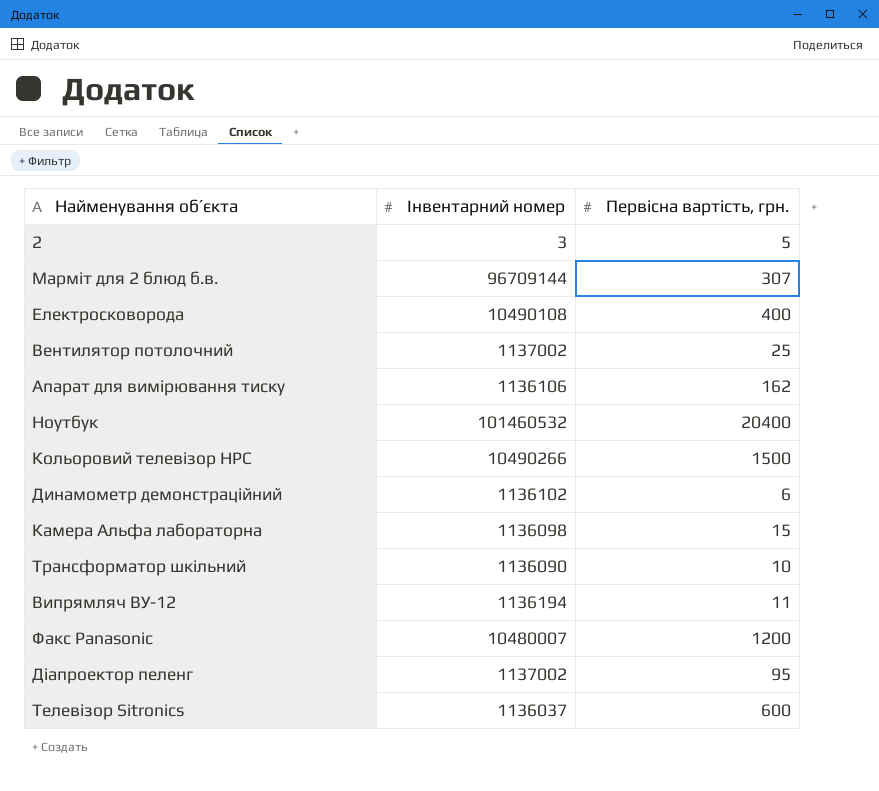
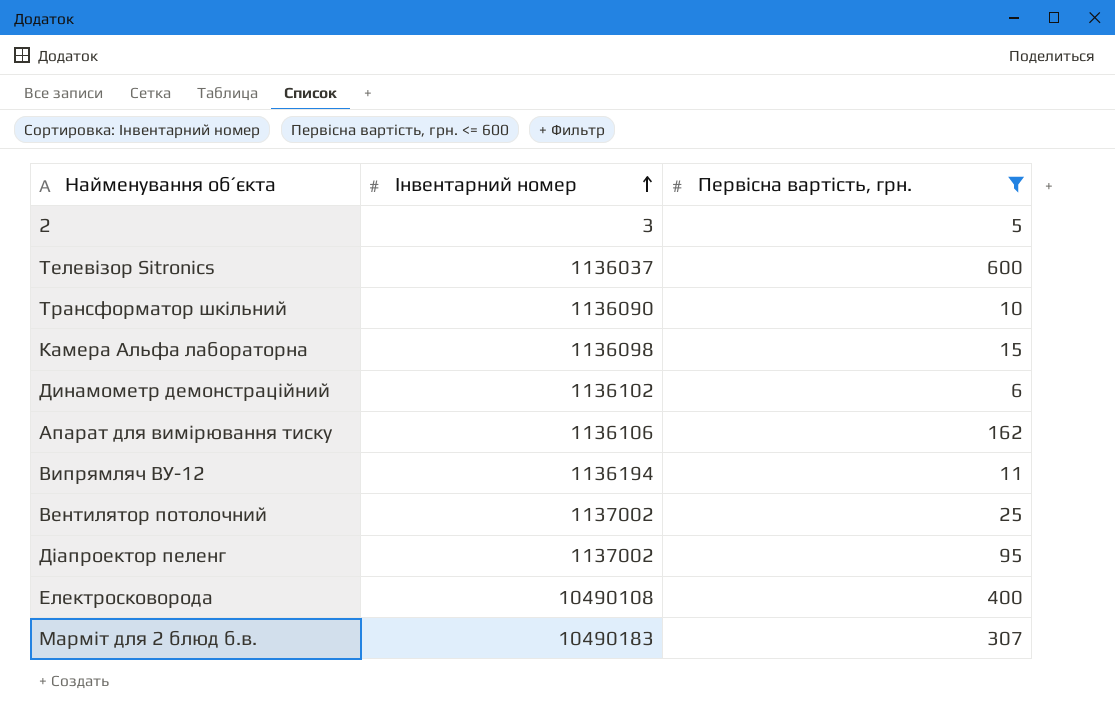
filter: none -> Первісна вартість, грн. <= 600
row order: none -> Інвентарний номер ascending
Марміт для 2 блюд б.в. | Інвентарний номер: 96709144 -> 10490183

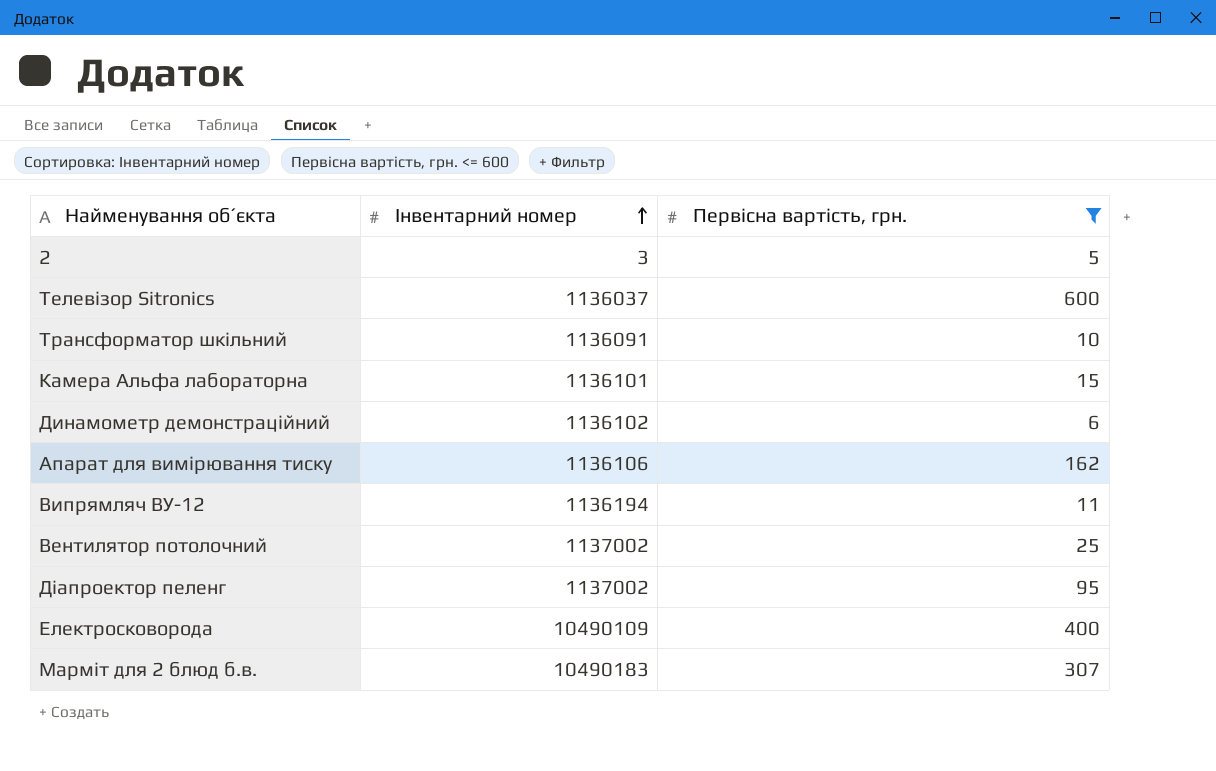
Трансформатор шкільний | Інвентарний номер: 1136090 -> 1136091
Камера Альфа лабораторна | Інвентарний номер: 1136098 -> 1136101
Електросковорода | Інвентарний номер: 10490108 -> 10490109

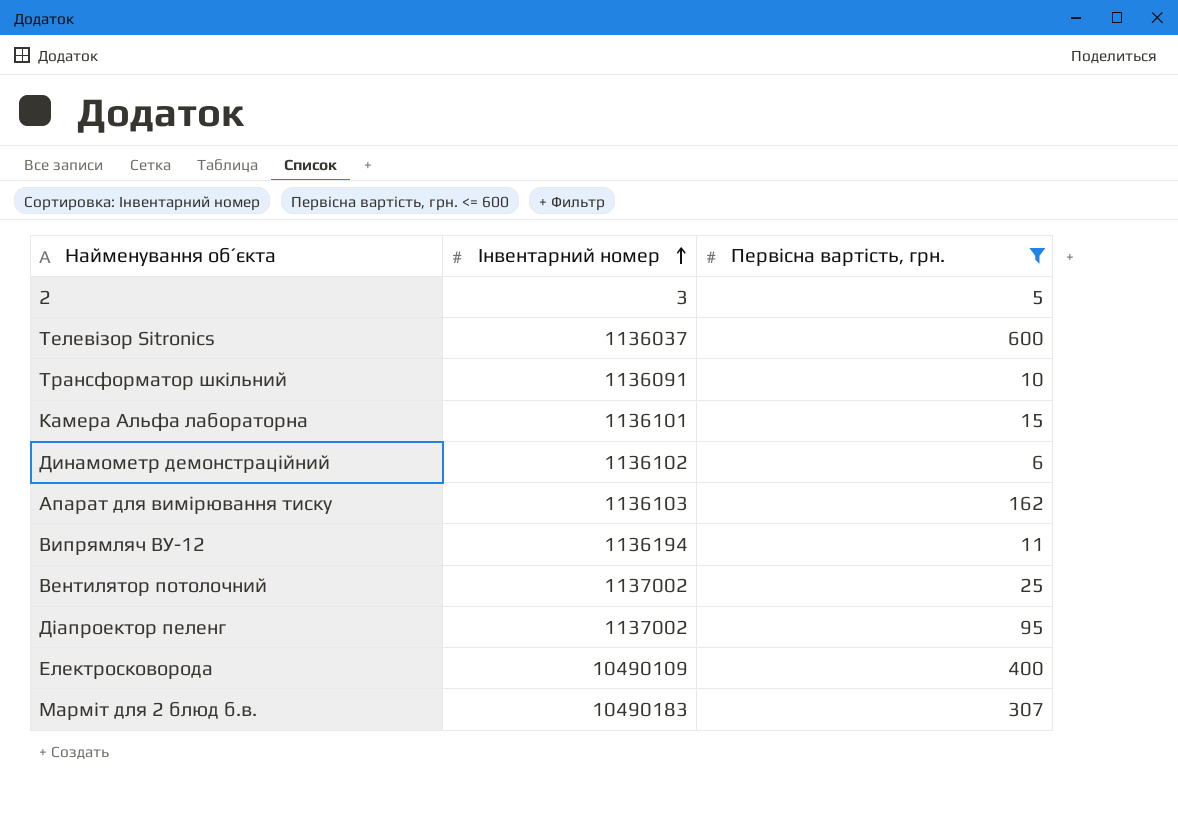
Апарат для вимірювання тиску | Інвентарний номер: 1136106 -> 1136103

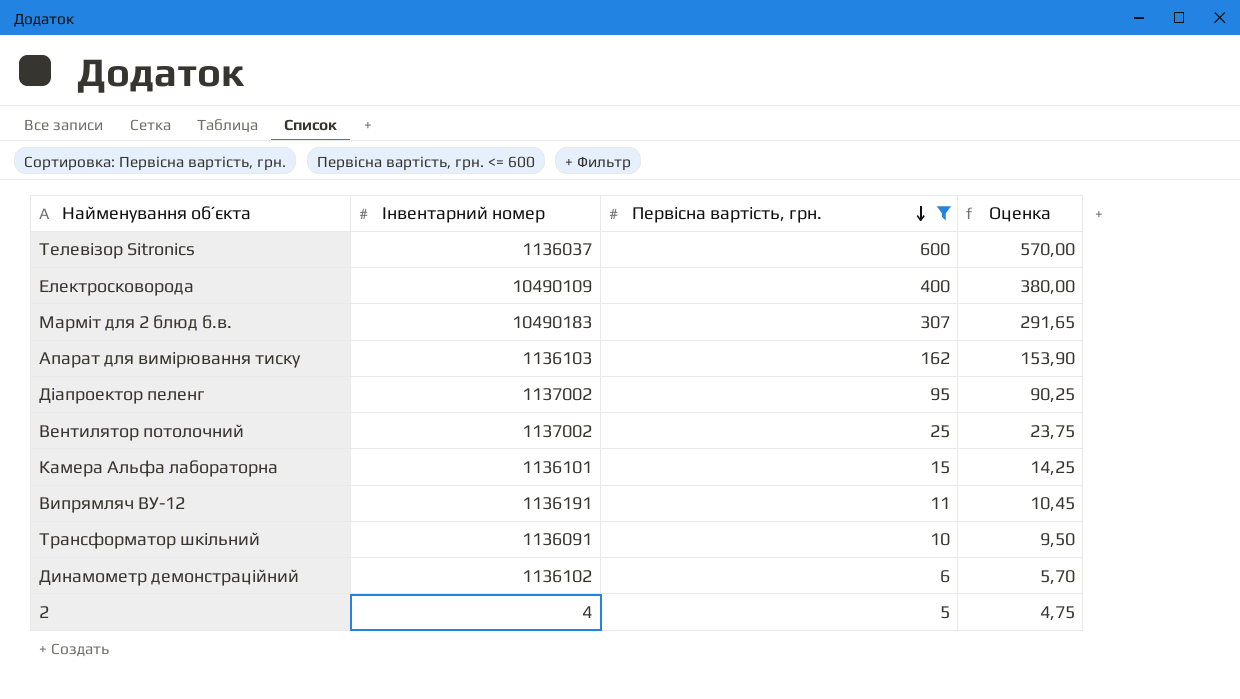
row order: Інвентарний номер ascending -> Первісна вартість, грн. descending
column Оценка | formula: none -> [Первісна вартість, грн.] * 0,95
Випрямляч ВУ-12 | Інвентарний номер: 1136194 -> 1136191
2 | Інвентарний номер: 3 -> 4

